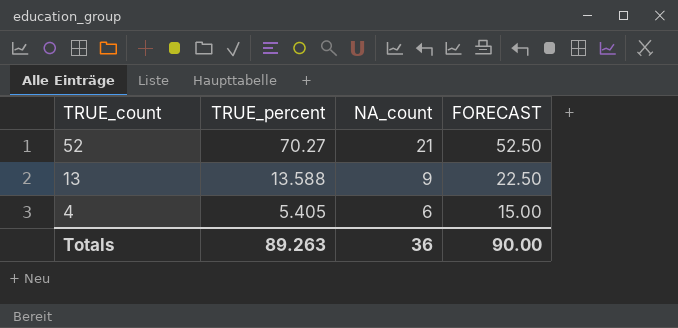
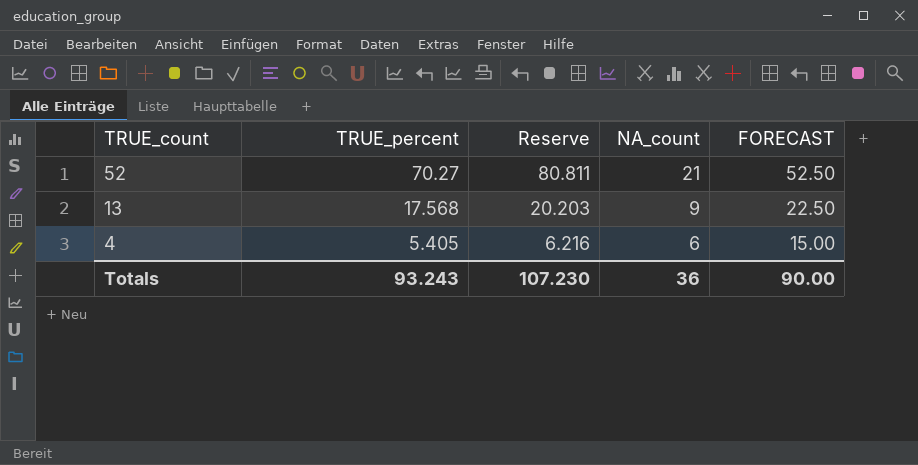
column Reserve | formula: none -> [TRUE_percent] * 1.15
13 | TRUE_percent: 13.588 -> 17.568
Totals | TRUE_percent: 89.263 -> 93.243

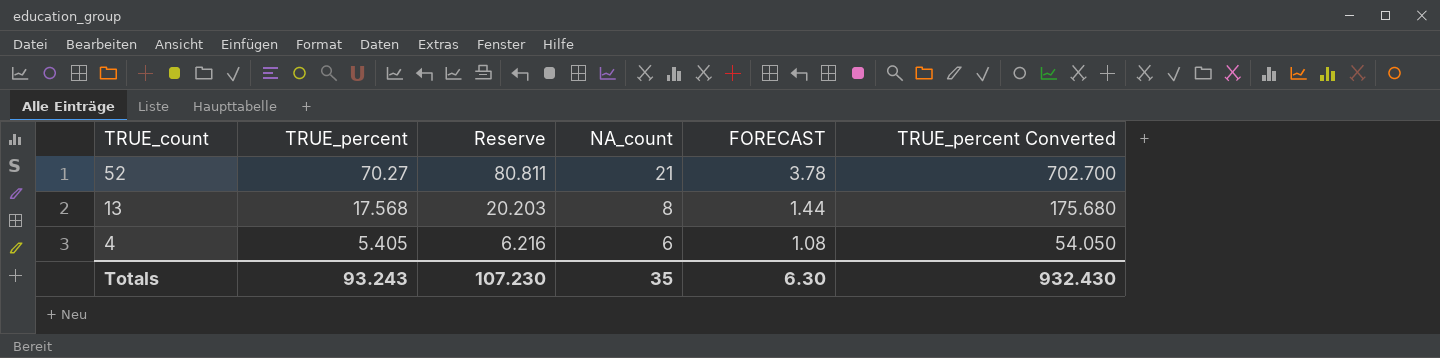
column FORECAST | formula: [NA_count] * 2.5 -> [NA_count] * 0.18
column TRUE_percent Converted | formula: none -> [TRUE_percent] * 10
13 | NA_count: 9 -> 8
Totals | NA_count: 36 -> 35
Totals | FORECAST: 90.00 -> 6.30

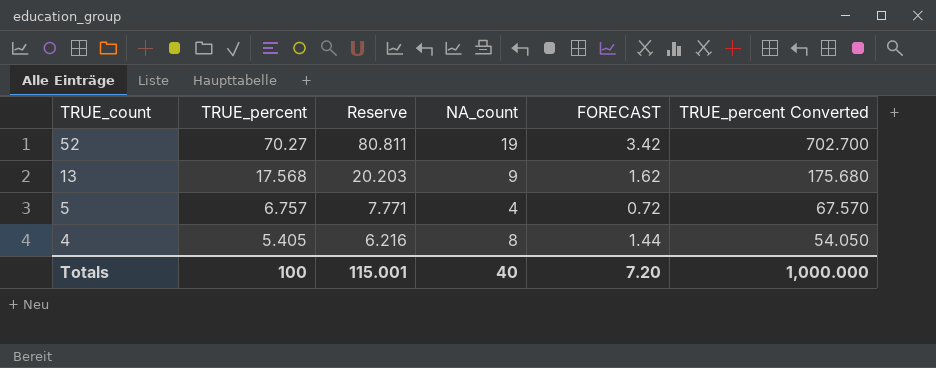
52 | NA_count: 21 -> 19
52 | FORECAST: 3.78 -> 3.42
13 | NA_count: 8 -> 9
13 | FORECAST: 1.44 -> 1.62
row 5: none -> 6.757 | 7.771 | 4 | 0.72 | 67.570
4 | NA_count: 6 -> 8
4 | FORECAST: 1.08 -> 1.44
Totals | TRUE_percent: 93.243 -> 100
Totals | Reserve: 107.230 -> 115.001
Totals | NA_count: 35 -> 40
Totals | FORECAST: 6.30 -> 7.20
Totals | TRUE_percent Converted: 932.430 -> 1,000.000

